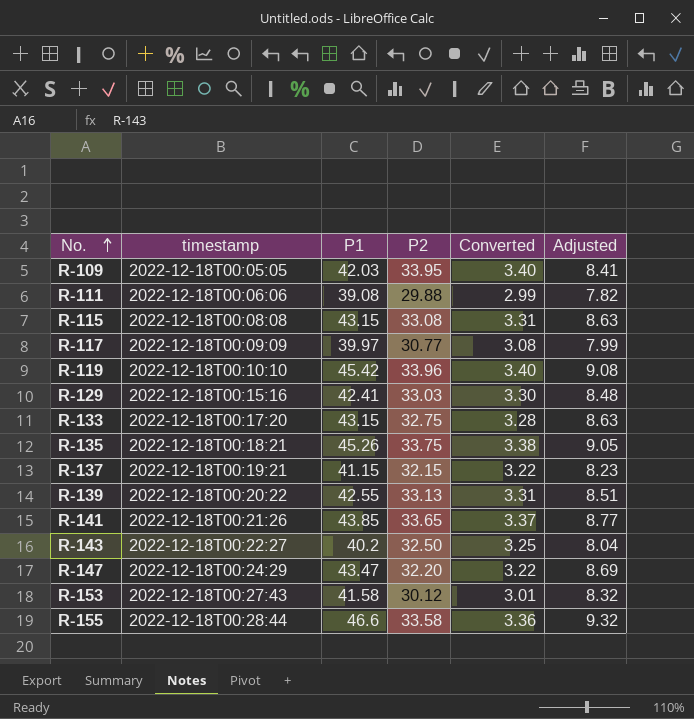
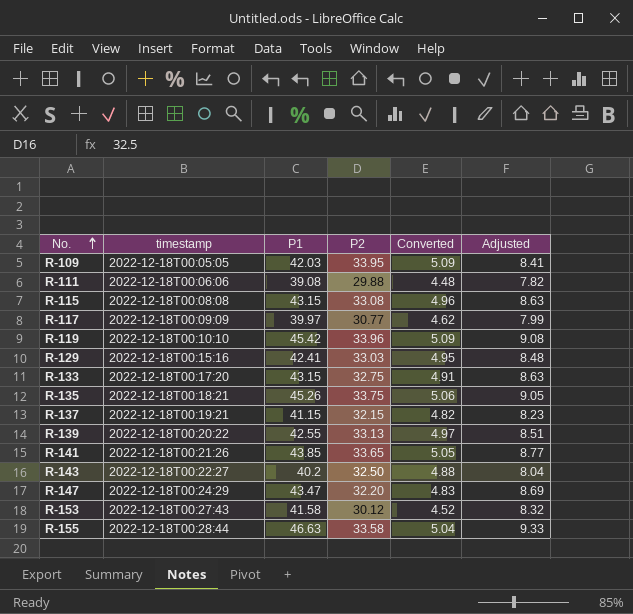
column Converted | formula: [P2] * 0.1 -> [P2] * 0.15
R-155 | P1: 46.6 -> 46.63
R-155 | Adjusted: 9.32 -> 9.33

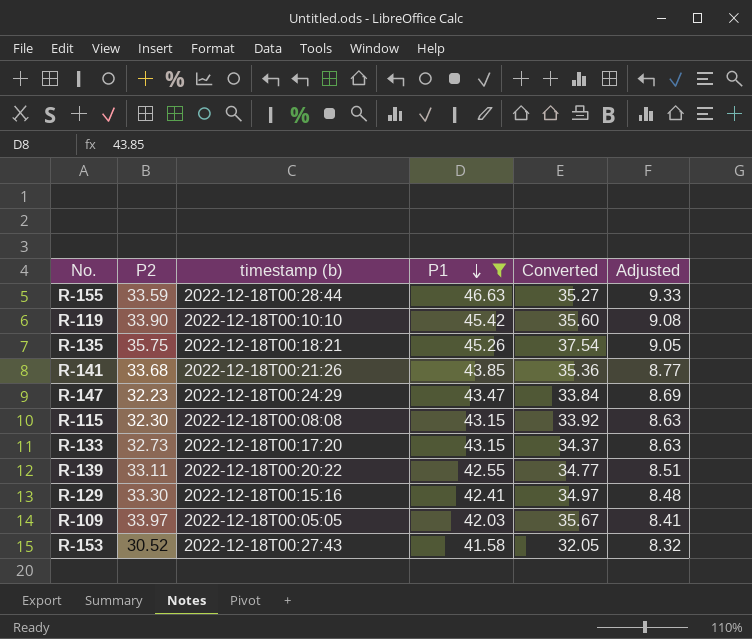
filter: none -> P1 >= 41.58
row order: No. ascending -> P1 descending
column P2 | position: 4 -> 2
column name: timestamp -> timestamp (b)
column Converted | formula: [P2] * 0.15 -> [P2] * 1.05
R-155 | P2: 33.58 -> 33.59
R-119 | P2: 33.96 -> 33.90
R-135 | P2: 33.75 -> 35.75
R-141 | P2: 33.65 -> 33.68
R-147 | P2: 32.20 -> 32.23
R-115 | P2: 33.08 -> 32.30
R-133 | P2: 32.75 -> 32.73
R-139 | P2: 33.13 -> 33.11
R-129 | P2: 33.03 -> 33.30
R-109 | P2: 33.95 -> 33.97
R-153 | P2: 30.12 -> 30.52

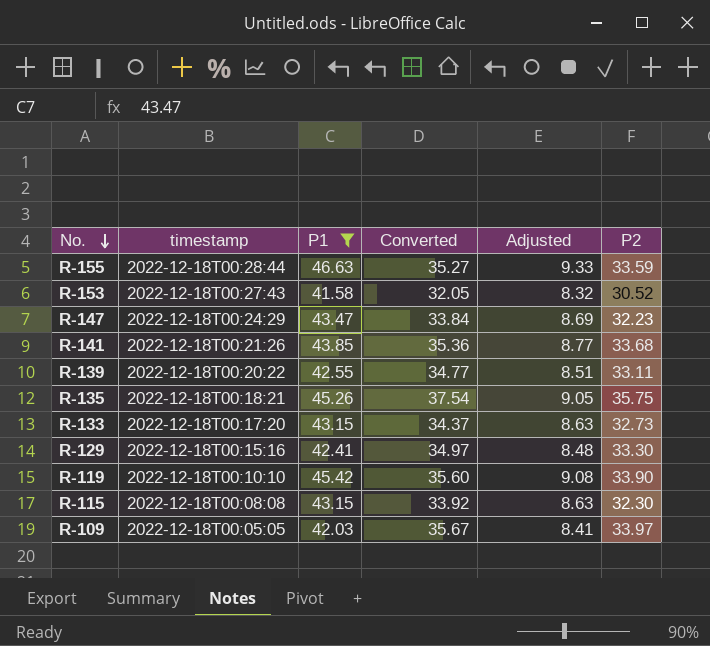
row order: P1 descending -> No. descending
column name: timestamp (b) -> timestamp
column P2 | position: 2 -> 6

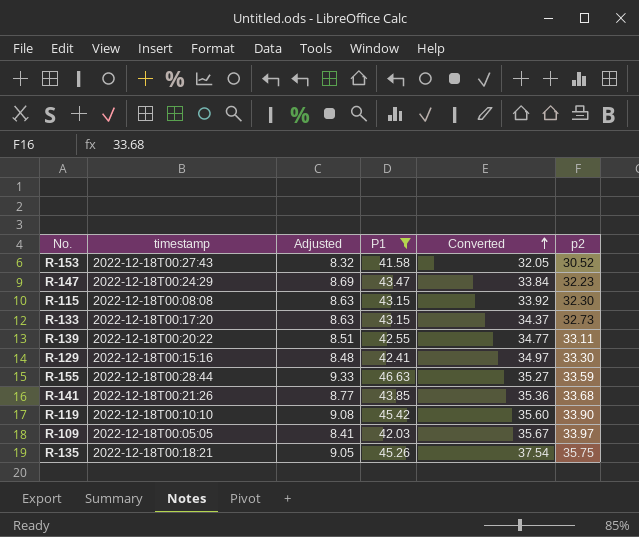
row order: No. descending -> Converted ascending
column Adjusted | position: 5 -> 3
column name: P2 -> p2

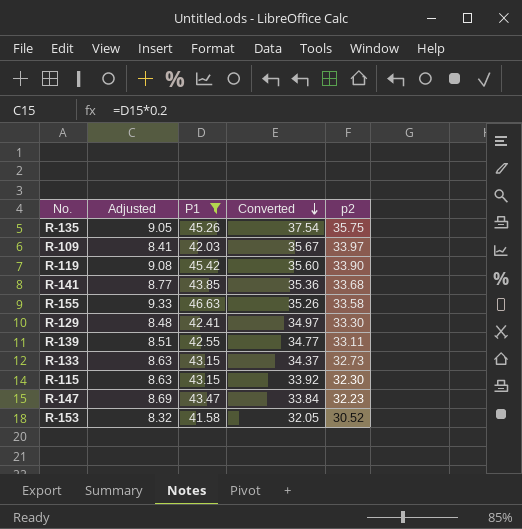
row order: Converted ascending -> Converted descending
column timestamp | position: 2 -> none
R-155 | Converted: 35.27 -> 35.26
R-155 | p2: 33.59 -> 33.58

